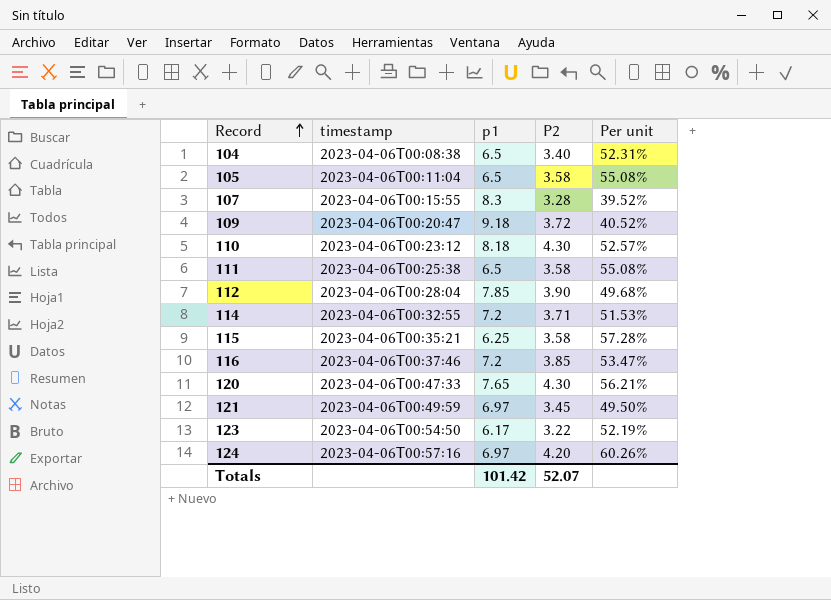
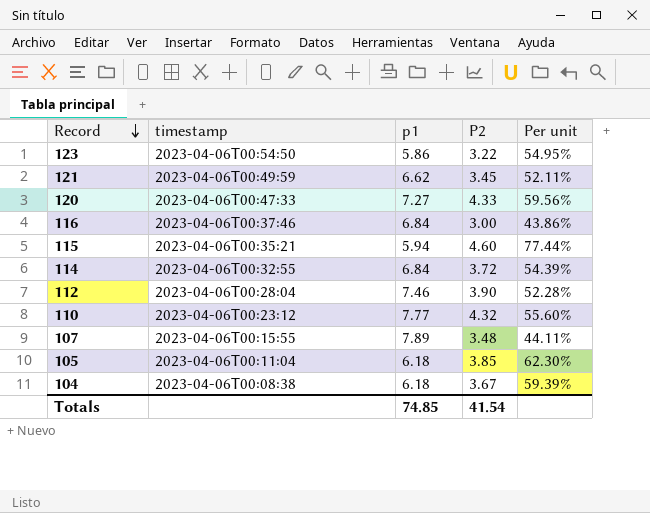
row order: Record ascending -> Record descending
row 109: 2023-04-06T00:20:47 | 9.18 | 3.72 | 40.52% -> none
row 111: 2023-04-06T00:25:38 | 6.5 | 3.58 | 55.08% -> none
row 124: 2023-04-06T00:57:16 | 6.97 | 4.20 | 60.26% -> none
123 | p1: 6.17 -> 5.86
123 | Per unit: 52.19% -> 54.95%
121 | p1: 6.97 -> 6.62
121 | Per unit: 49.50% -> 52.11%
120 | p1: 7.65 -> 7.27
120 | P2: 4.30 -> 4.33
120 | Per unit: 56.21% -> 59.56%
116 | p1: 7.2 -> 6.84
116 | P2: 3.85 -> 3.00
116 | Per unit: 53.47% -> 43.86%
115 | p1: 6.25 -> 5.94
115 | P2: 3.58 -> 4.60
115 | Per unit: 57.28% -> 77.44%
114 | p1: 7.2 -> 6.84
114 | P2: 3.71 -> 3.72
114 | Per unit: 51.53% -> 54.39%
112 | p1: 7.85 -> 7.46
112 | Per unit: 49.68% -> 52.28%
110 | p1: 8.18 -> 7.77
110 | P2: 4.30 -> 4.32
110 | Per unit: 52.57% -> 55.60%
107 | p1: 8.3 -> 7.89
107 | P2: 3.28 -> 3.48
107 | Per unit: 39.52% -> 44.11%
105 | p1: 6.5 -> 6.18
105 | P2: 3.58 -> 3.85
105 | Per unit: 55.08% -> 62.30%
104 | p1: 6.5 -> 6.18
104 | P2: 3.40 -> 3.67
104 | Per unit: 52.31% -> 59.39%
Totals | p1: 101.42 -> 74.85
Totals | P2: 52.07 -> 41.54

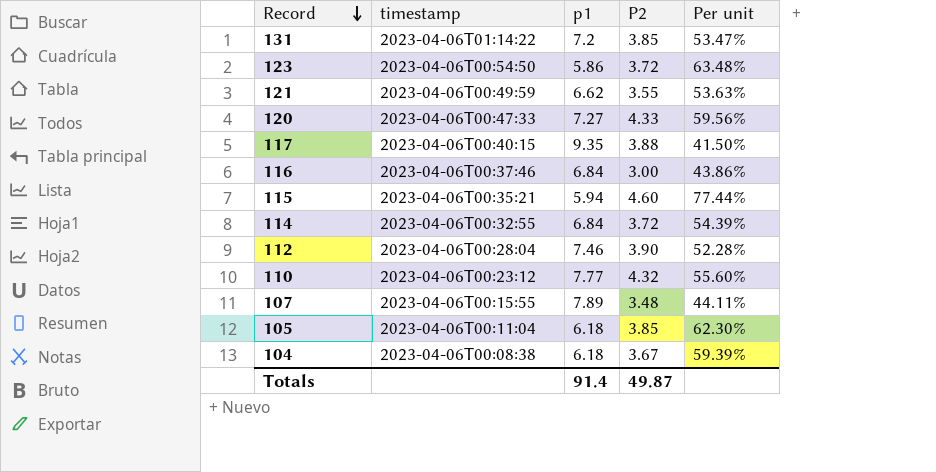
row 131: none -> 2023-04-06T01:14:22 | 7.2 | 3.85 | 53.47%
123 | P2: 3.22 -> 3.72
123 | Per unit: 54.95% -> 63.48%
121 | P2: 3.45 -> 3.55
121 | Per unit: 52.11% -> 53.63%
row 117: none -> 2023-04-06T00:40:15 | 9.35 | 3.88 | 41.50%
Totals | p1: 74.85 -> 91.4
Totals | P2: 41.54 -> 49.87

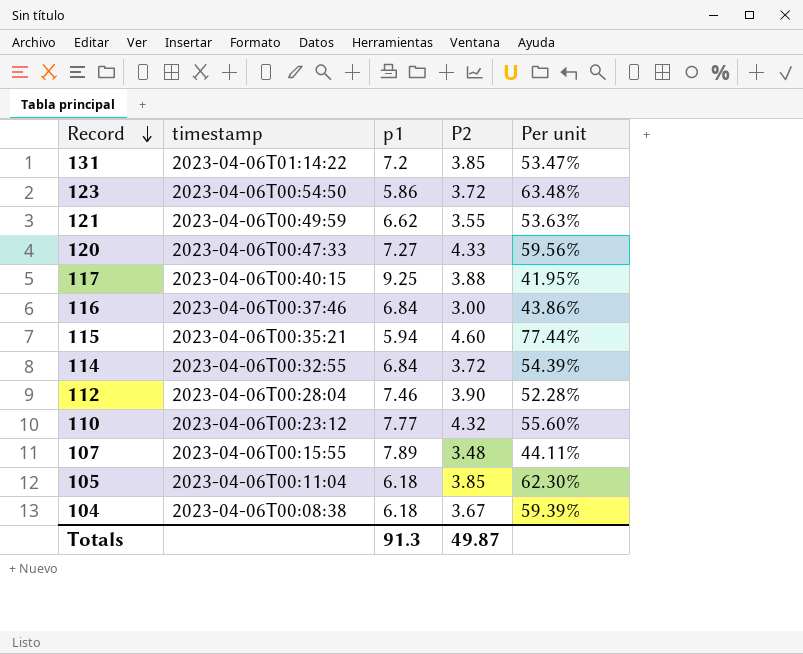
117 | p1: 9.35 -> 9.25
117 | Per unit: 41.50% -> 41.95%
Totals | p1: 91.4 -> 91.3

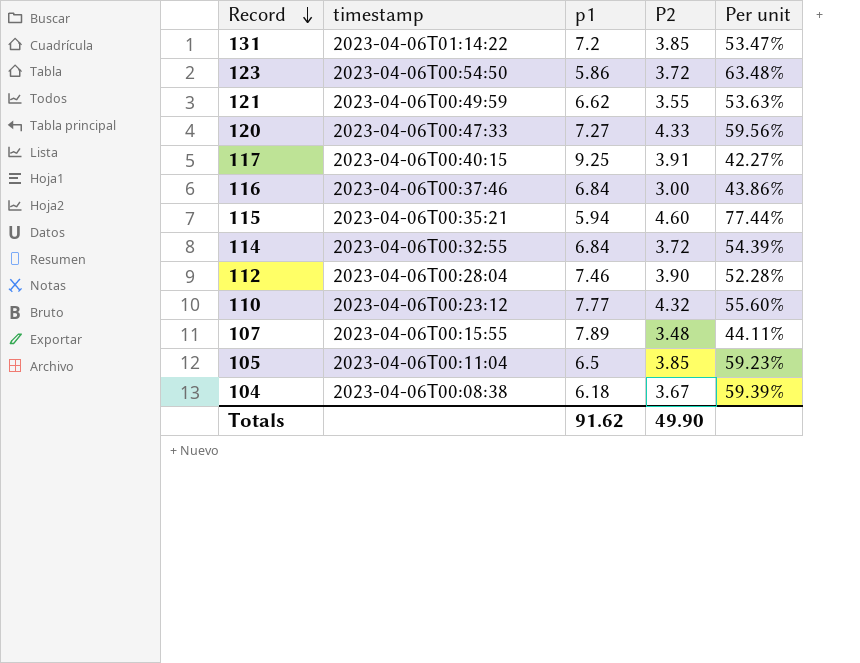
117 | P2: 3.88 -> 3.91
117 | Per unit: 41.95% -> 42.27%
105 | p1: 6.18 -> 6.5
105 | Per unit: 62.30% -> 59.23%
Totals | p1: 91.3 -> 91.62
Totals | P2: 49.87 -> 49.90

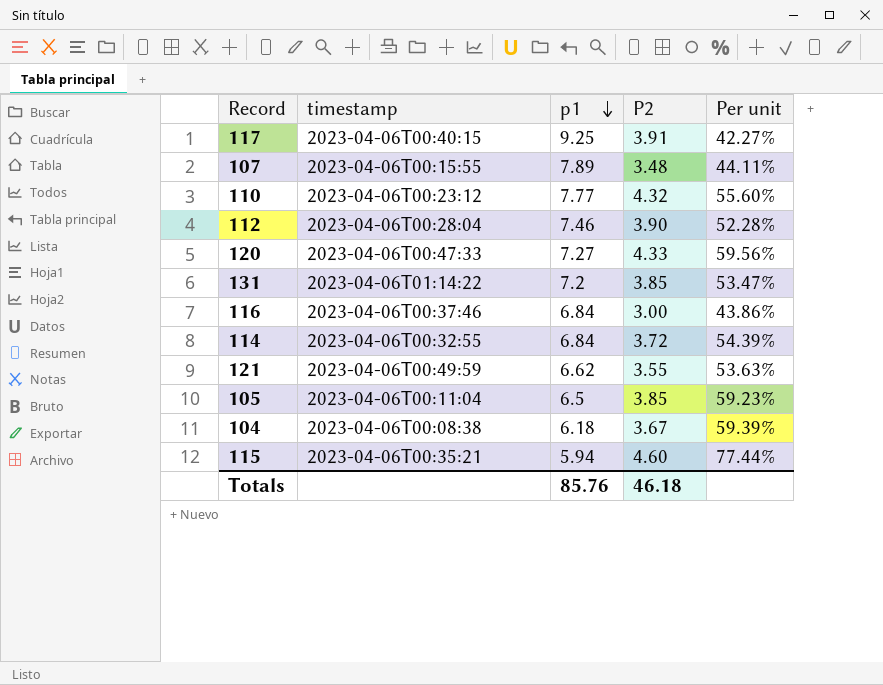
row order: Record descending -> p1 descending
row 123: 2023-04-06T00:54:50 | 5.86 | 3.72 | 63.48% -> none
Totals | p1: 91.62 -> 85.76
Totals | P2: 49.90 -> 46.18

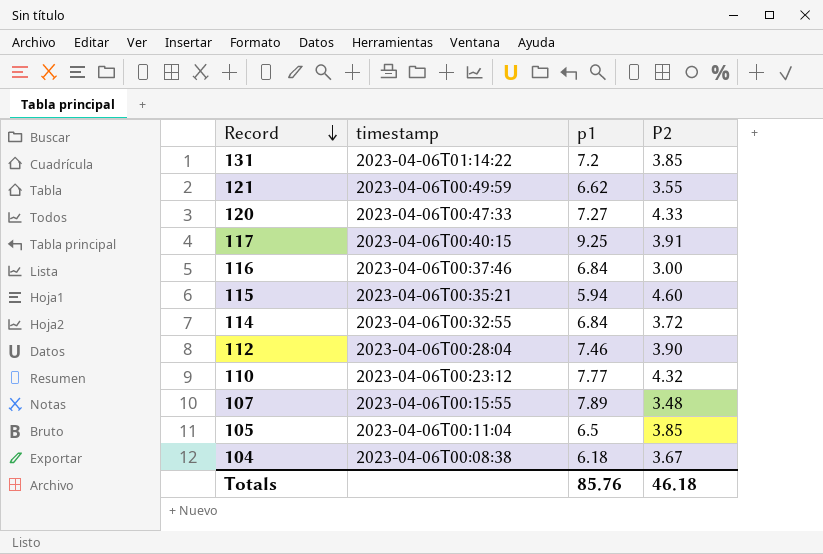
row order: p1 descending -> Record descending
column Per unit | formula: [P2] / [p1] -> none

